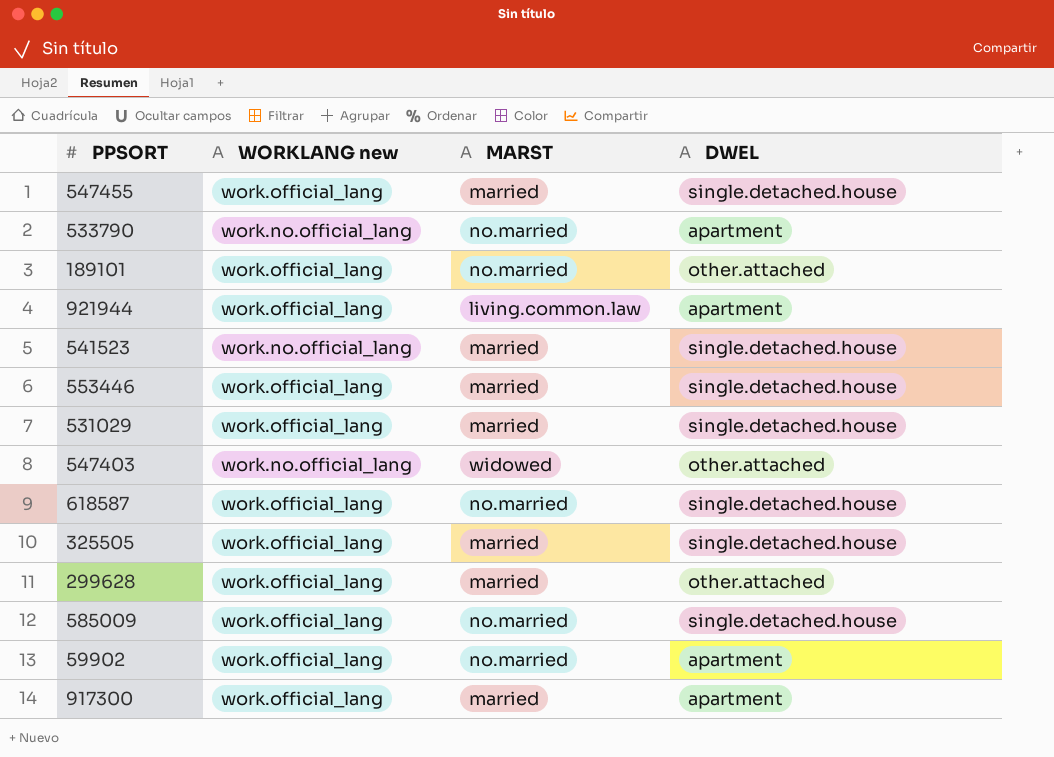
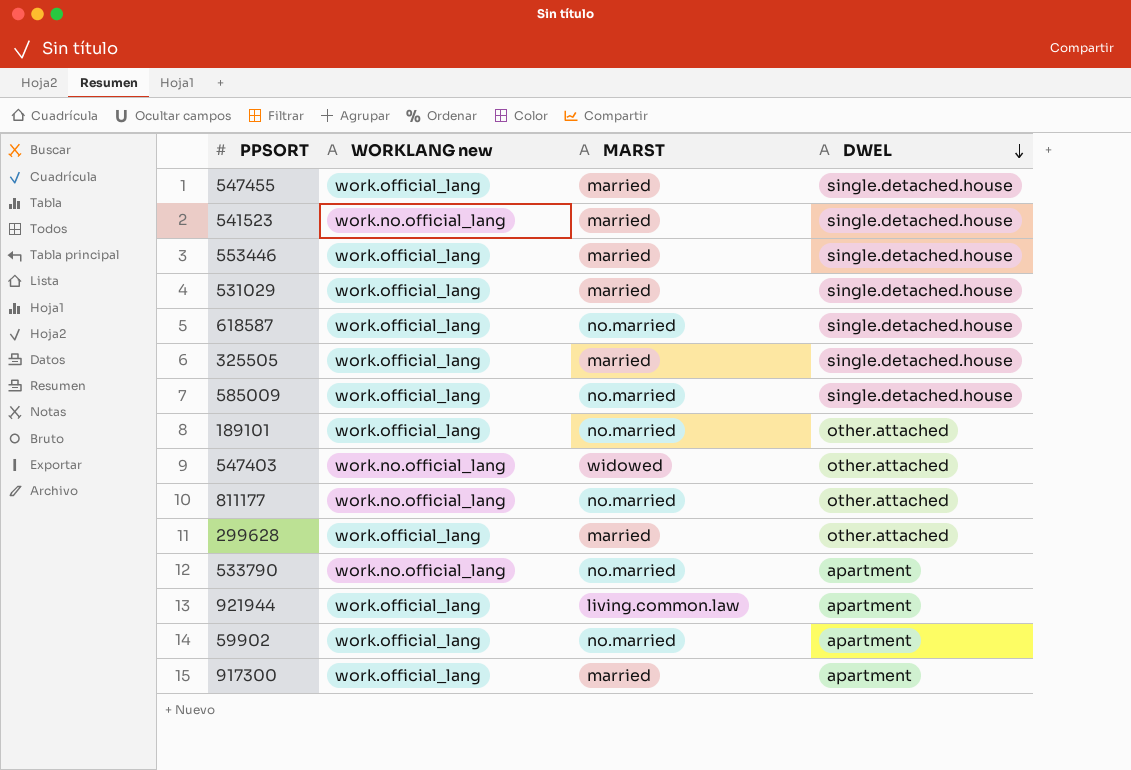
row order: none -> DWEL descending
row 811177: none -> work.no.official_lang | no.married | other.attached

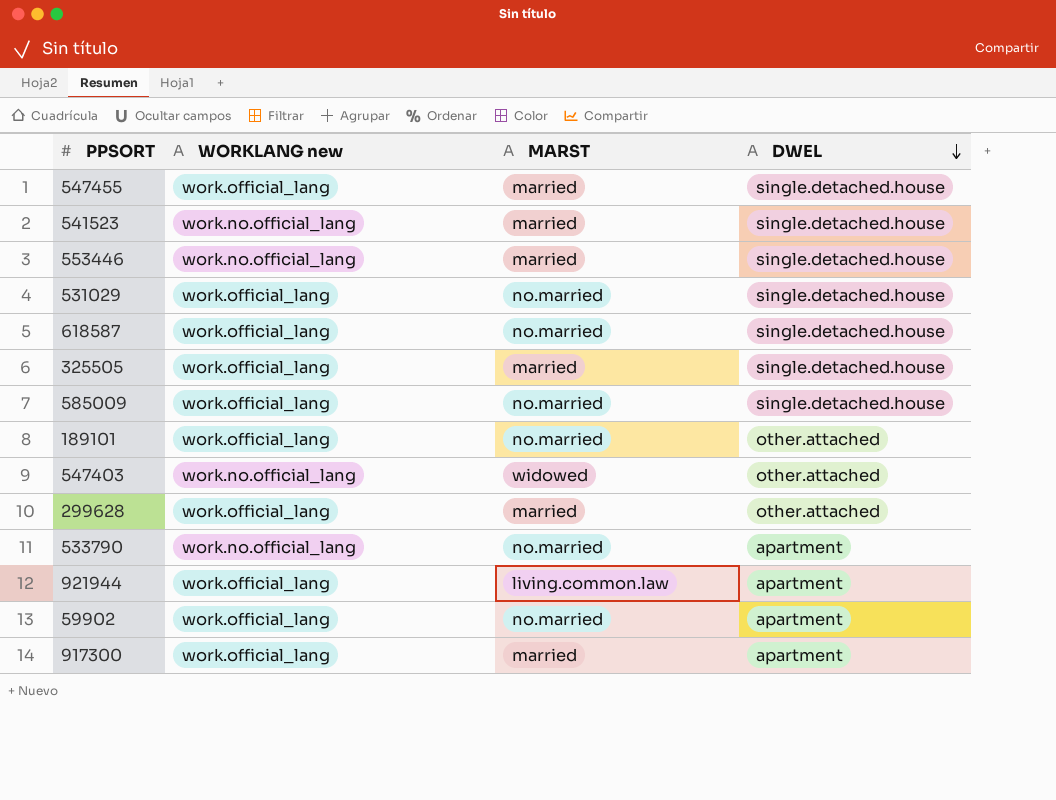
row 811177: work.no.official_lang | no.married | other.attached -> none
553446 | WORKLANG new: work.official_lang -> work.no.official_lang
531029 | MARST: married -> no.married

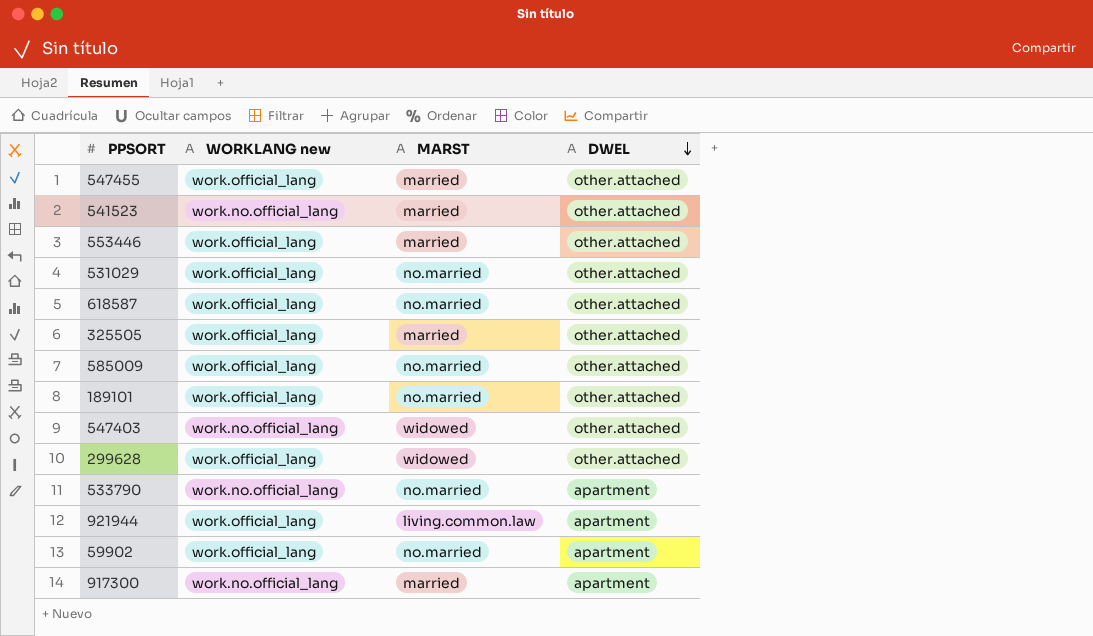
547455 | DWEL: single.detached.house -> other.attached
541523 | DWEL: single.detached.house -> other.attached
553446 | WORKLANG new: work.no.official_lang -> work.official_lang
553446 | DWEL: single.detached.house -> other.attached
531029 | DWEL: single.detached.house -> other.attached
618587 | DWEL: single.detached.house -> other.attached
325505 | DWEL: single.detached.house -> other.attached
585009 | DWEL: single.detached.house -> other.attached
299628 | MARST: married -> widowed
917300 | WORKLANG new: work.official_lang -> work.no.official_lang

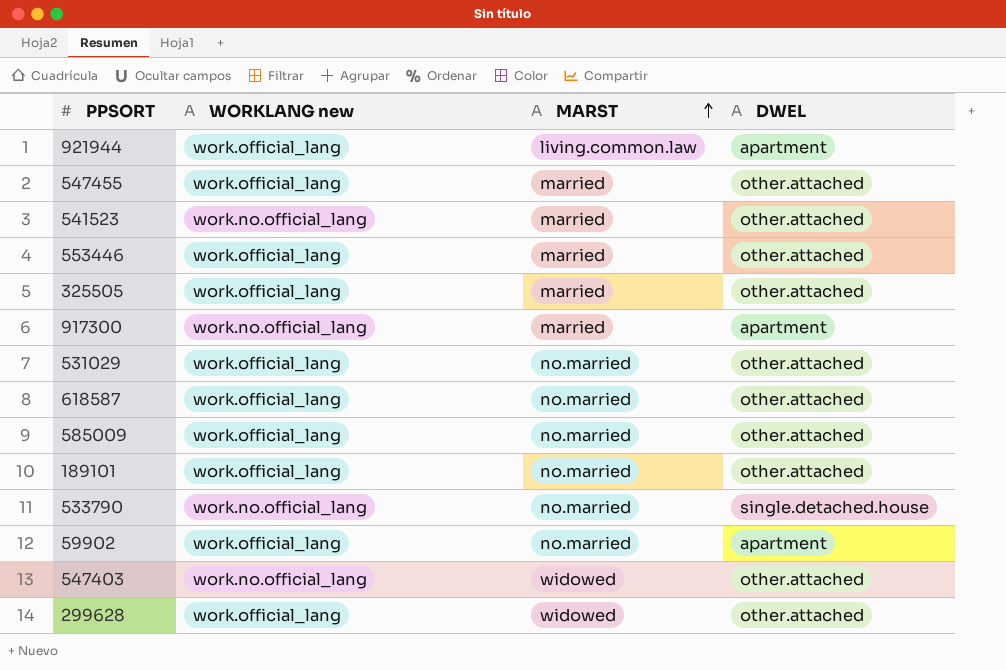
row order: DWEL descending -> MARST ascending
533790 | DWEL: apartment -> single.detached.house

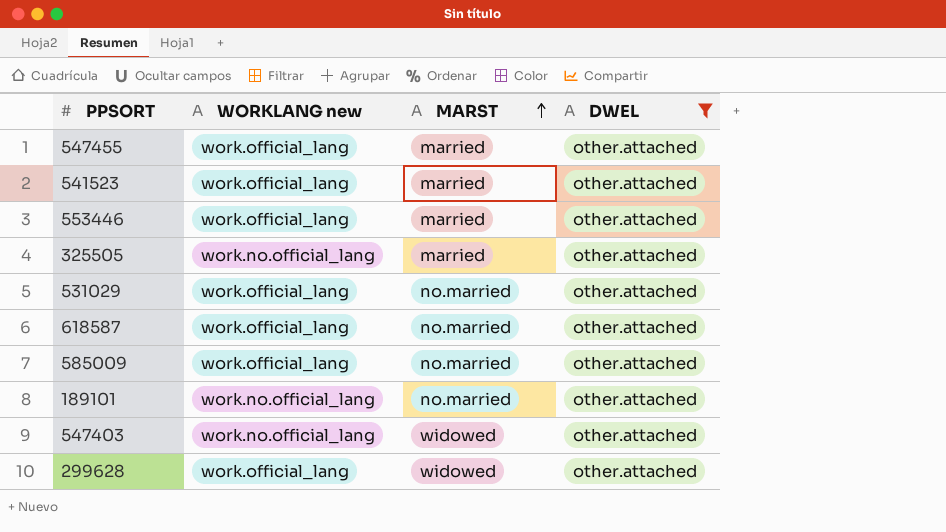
filter: none -> DWEL = other.attached
541523 | WORKLANG new: work.no.official_lang -> work.official_lang
325505 | WORKLANG new: work.official_lang -> work.no.official_lang
189101 | WORKLANG new: work.official_lang -> work.no.official_lang

